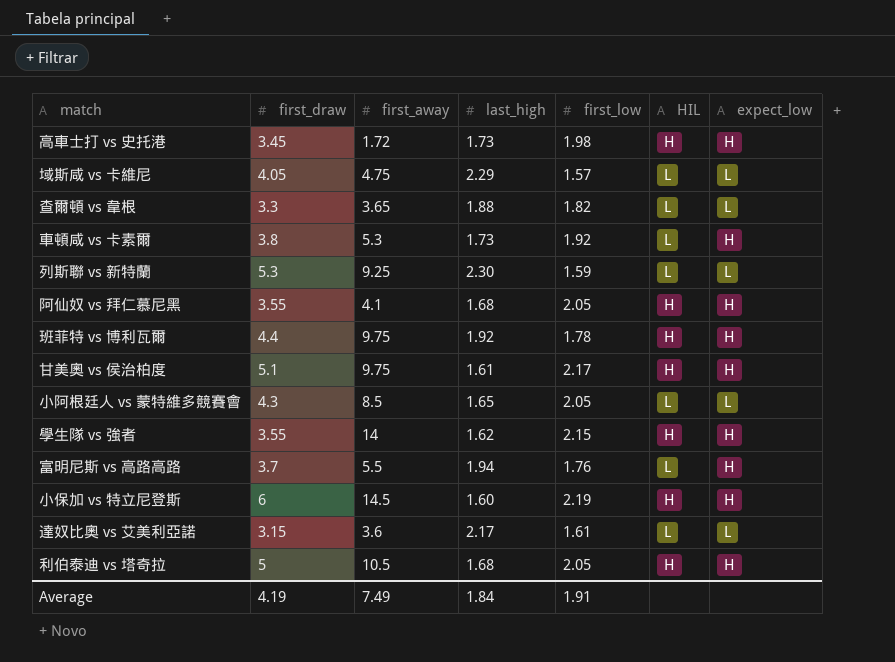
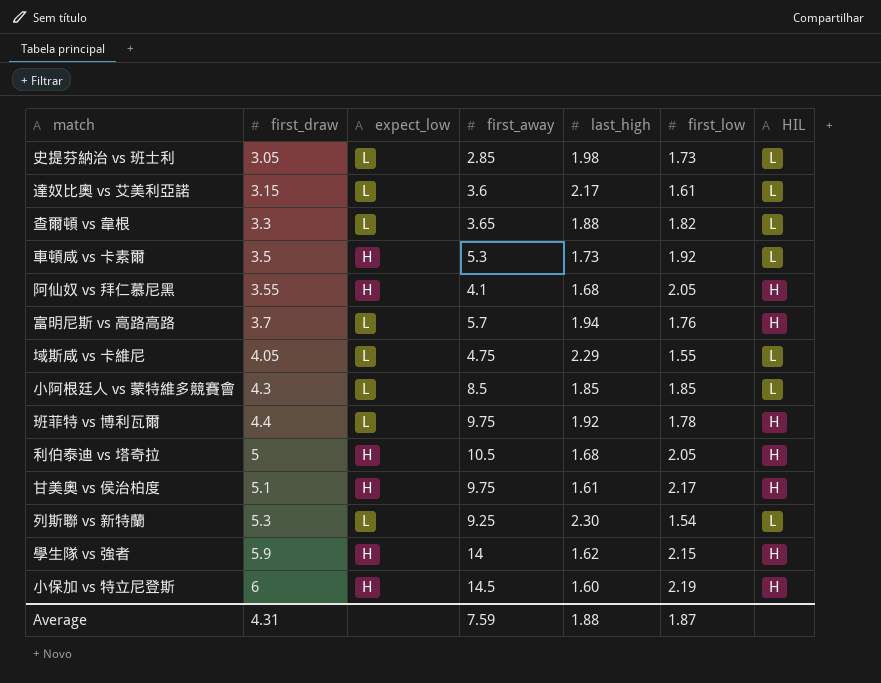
row order: none -> first_draw ascending
column expect_low | position: 7 -> 3
row 高車士打 vs 史托港: 3.45 | 1.72 | 1.73 | 1.98 | H | H -> none
row 史提芬納治 vs 班士利: none -> 3.05 | L | 2.85 | 1.98 | 1.73 | L
車頓咸 vs 卡素爾 | first_draw: 3.8 -> 3.5
富明尼斯 vs 高路高路 | expect_low: H -> L
富明尼斯 vs 高路高路 | first_away: 5.5 -> 5.7
富明尼斯 vs 高路高路 | HIL: L -> H
域斯咸 vs 卡維尼 | first_low: 1.57 -> 1.55
小阿根廷人 vs 蒙特維多競賽會 | last_high: 1.65 -> 1.85
小阿根廷人 vs 蒙特維多競賽會 | first_low: 2.05 -> 1.85
班菲特 vs 博利瓦爾 | expect_low: H -> L
列斯聯 vs 新特蘭 | first_low: 1.59 -> 1.54
學生隊 vs 強者 | first_draw: 3.55 -> 5.9
Average | first_draw: 4.19 -> 4.31
Average | first_away: 7.49 -> 7.59
Average | last_high: 1.84 -> 1.88
Average | first_low: 1.91 -> 1.87

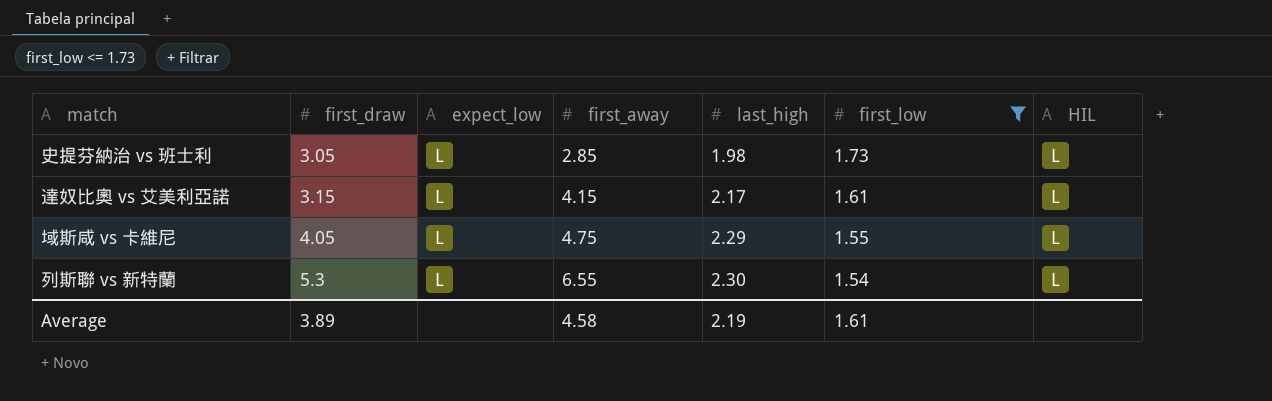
filter: none -> first_low <= 1.73
達奴比奧 vs 艾美利亞諾 | first_away: 3.6 -> 4.15
列斯聯 vs 新特蘭 | first_away: 9.25 -> 6.55
Average | first_draw: 4.31 -> 3.89
Average | first_away: 7.59 -> 4.58
Average | last_high: 1.88 -> 2.19
Average | first_low: 1.87 -> 1.61

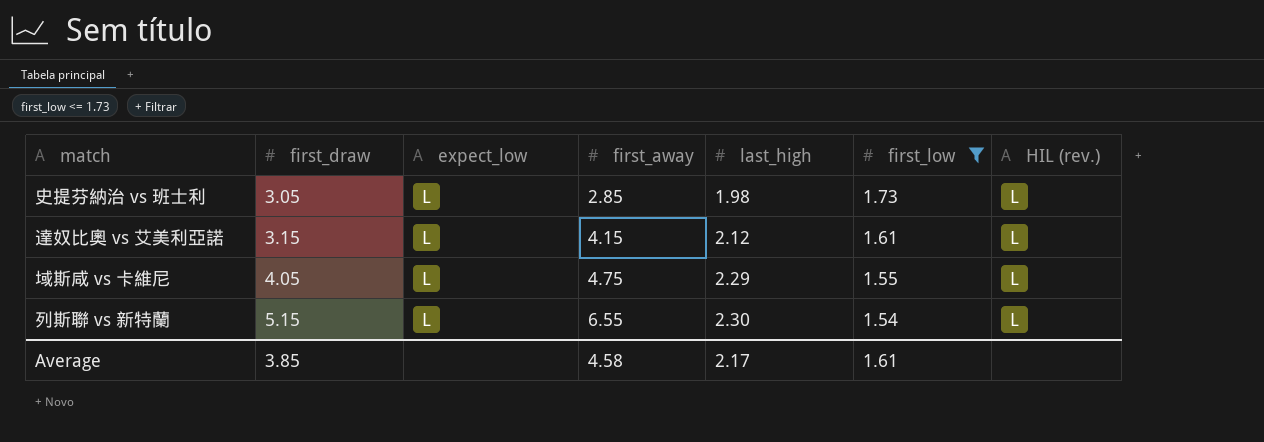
column name: HIL -> HIL (rev.)
達奴比奧 vs 艾美利亞諾 | last_high: 2.17 -> 2.12
列斯聯 vs 新特蘭 | first_draw: 5.3 -> 5.15
Average | first_draw: 3.89 -> 3.85
Average | last_high: 2.19 -> 2.17

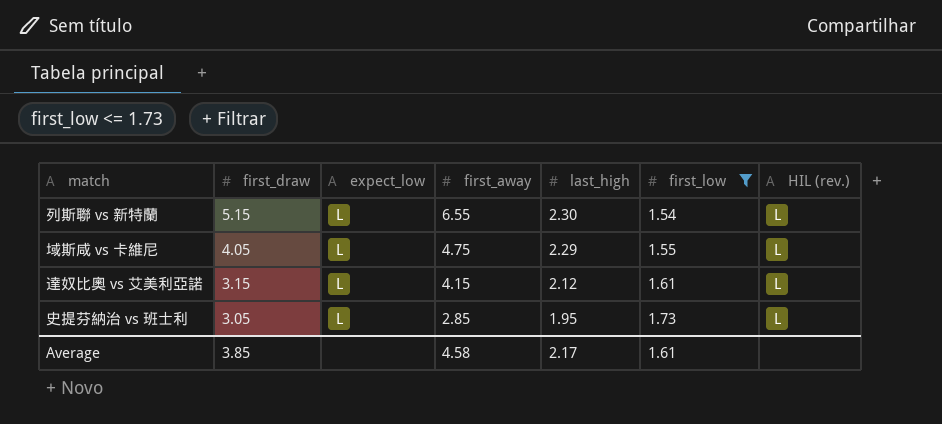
row order: first_draw ascending -> first_draw descending
史提芬納治 vs 班士利 | last_high: 1.98 -> 1.95

